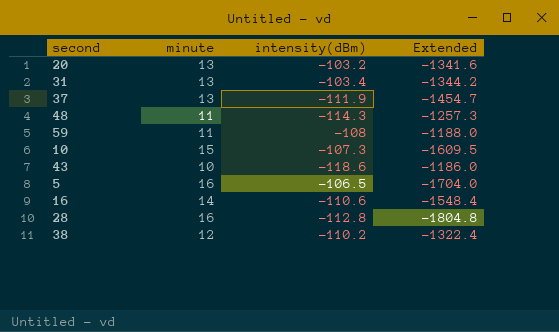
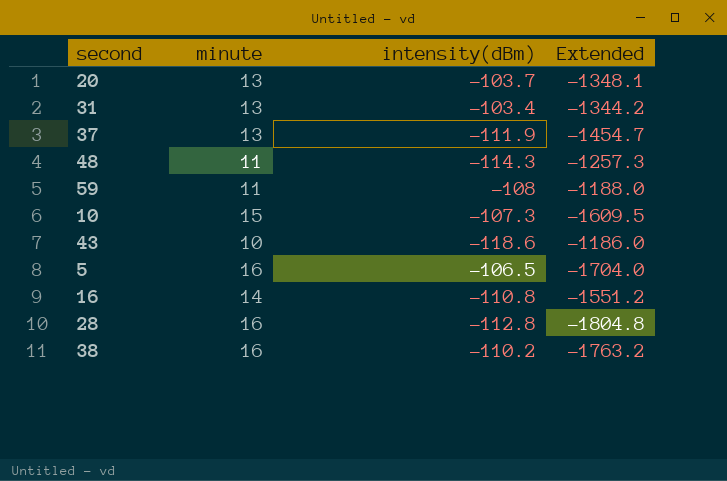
20 | intensity(dBm): -103.2 -> -103.7
20 | Extended: -1341.6 -> -1348.1
16 | intensity(dBm): -110.6 -> -110.8
16 | Extended: -1548.4 -> -1551.2
38 | minute: 12 -> 16
38 | Extended: -1322.4 -> -1763.2

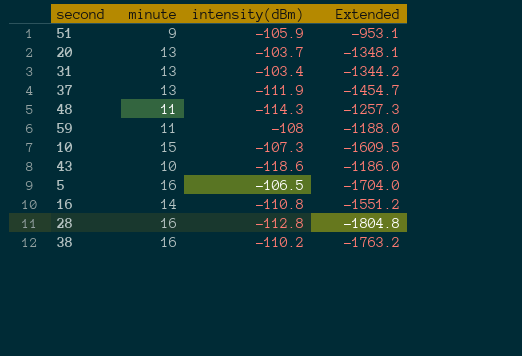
row 51: none -> 9 | -105.9 | -953.1

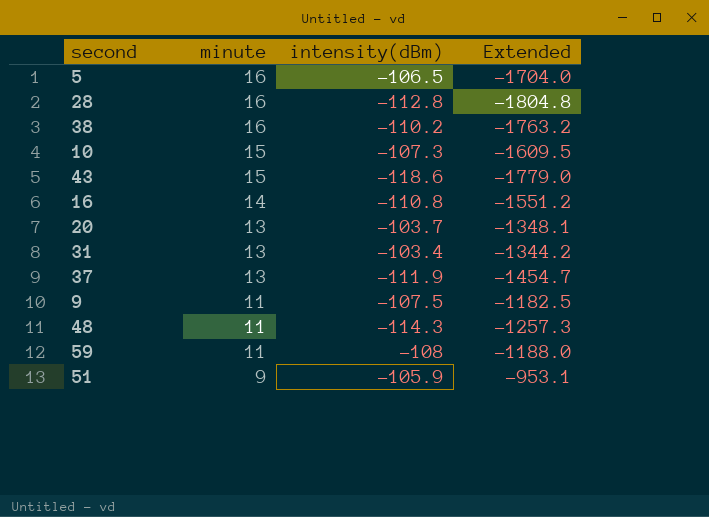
row order: none -> minute descending
43 | minute: 10 -> 15
43 | Extended: -1186.0 -> -1779.0
row 9: none -> 11 | -107.5 | -1182.5

